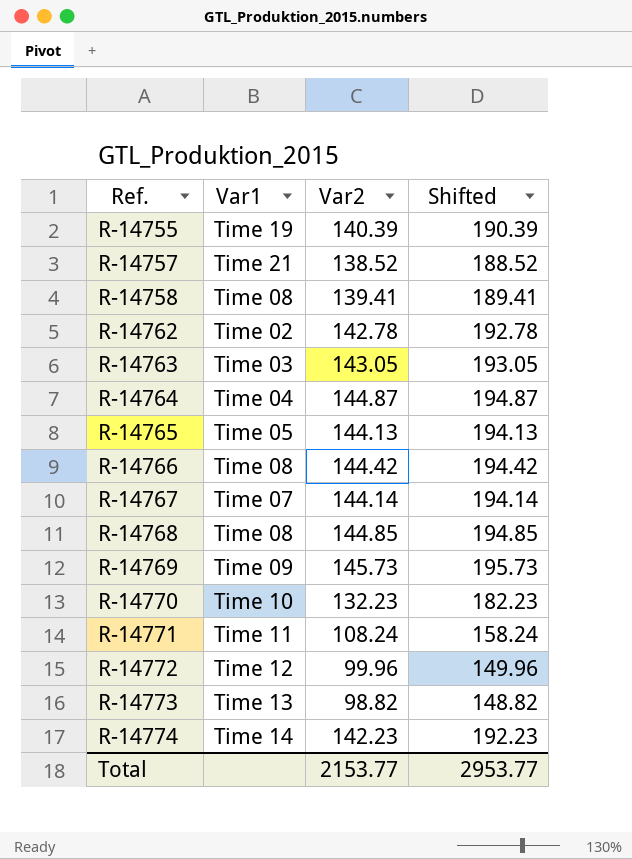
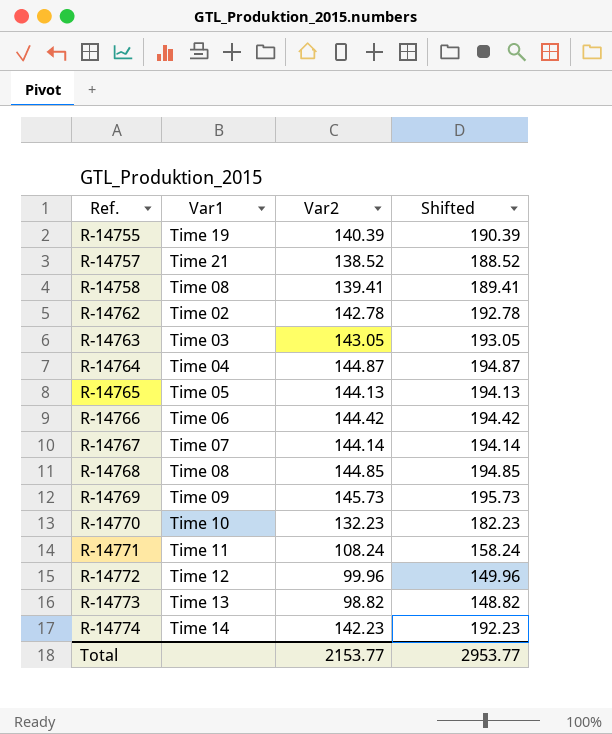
R-14766 | Var1: Time 08 -> Time 06

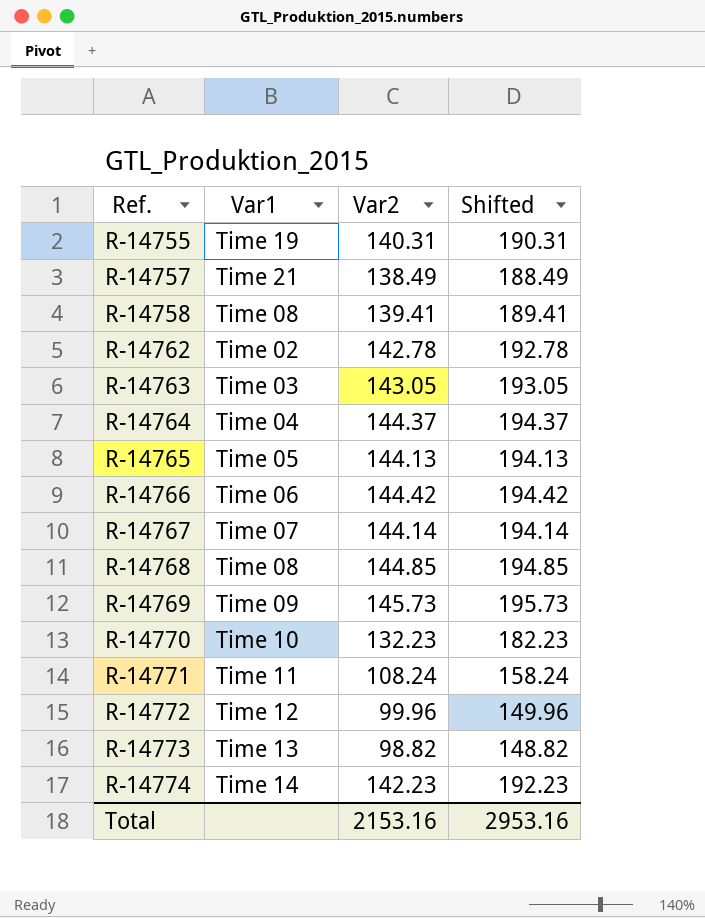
R-14755 | Var2: 140.39 -> 140.31
R-14755 | Shifted: 190.39 -> 190.31
R-14757 | Var2: 138.52 -> 138.49
R-14757 | Shifted: 188.52 -> 188.49
R-14764 | Var2: 144.87 -> 144.37
R-14764 | Shifted: 194.87 -> 194.37
Total | Var2: 2153.77 -> 2153.16
Total | Shifted: 2953.77 -> 2953.16

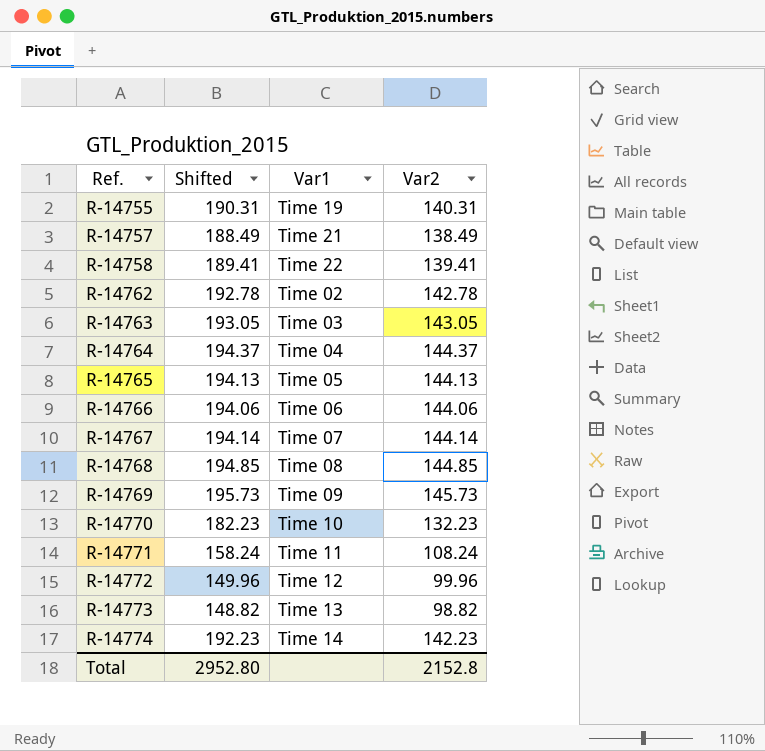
column Shifted | position: 4 -> 2
R-14758 | Var1: Time 08 -> Time 22
R-14766 | Shifted: 194.42 -> 194.06
R-14766 | Var2: 144.42 -> 144.06
Total | Shifted: 2953.16 -> 2952.80
Total | Var2: 2153.16 -> 2152.8

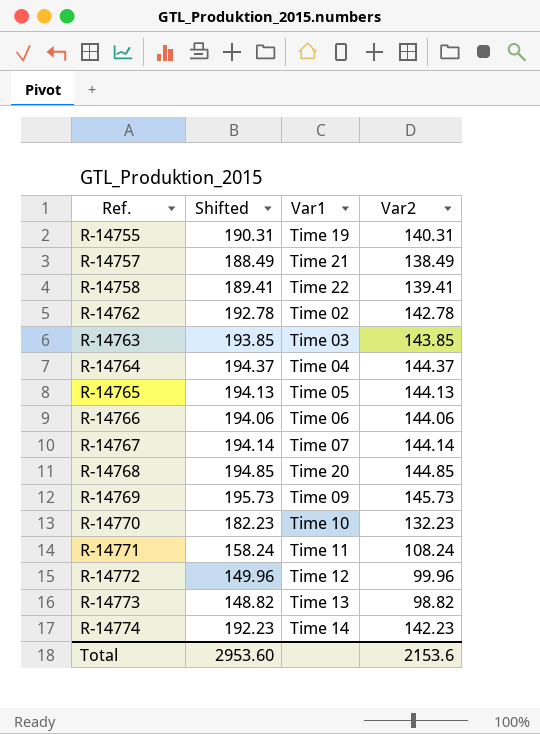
R-14763 | Shifted: 193.05 -> 193.85
R-14763 | Var2: 143.05 -> 143.85
R-14768 | Var1: Time 08 -> Time 20
Total | Shifted: 2952.80 -> 2953.60
Total | Var2: 2152.8 -> 2153.6

